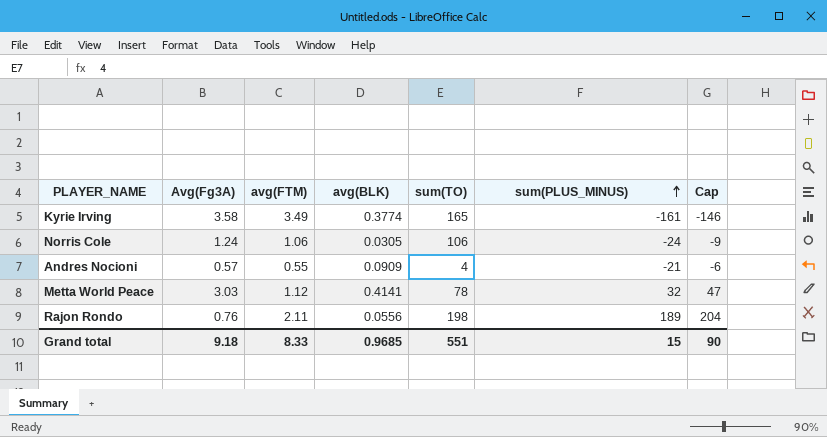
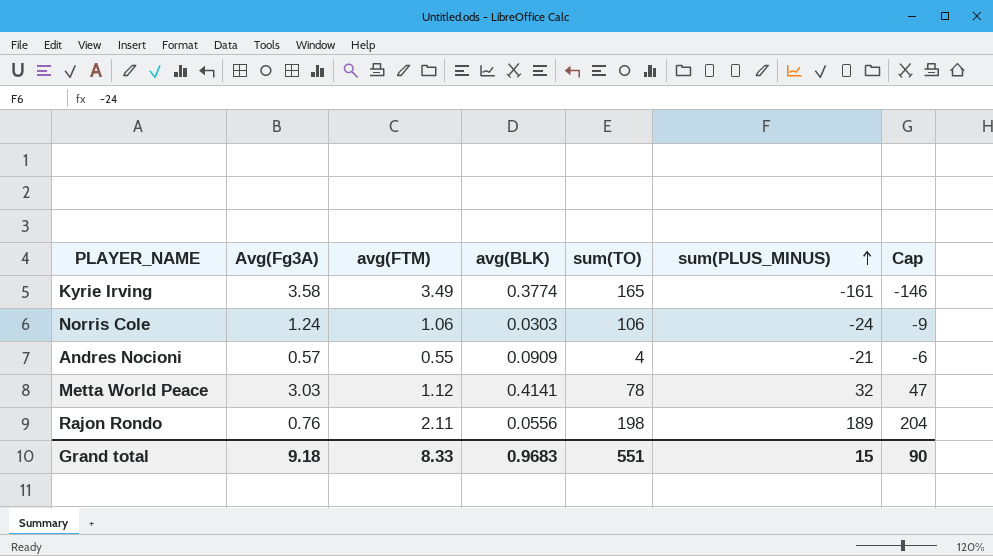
Norris Cole | avg(BLK): 0.0305 -> 0.0303
Grand total | avg(BLK): 0.9685 -> 0.9683

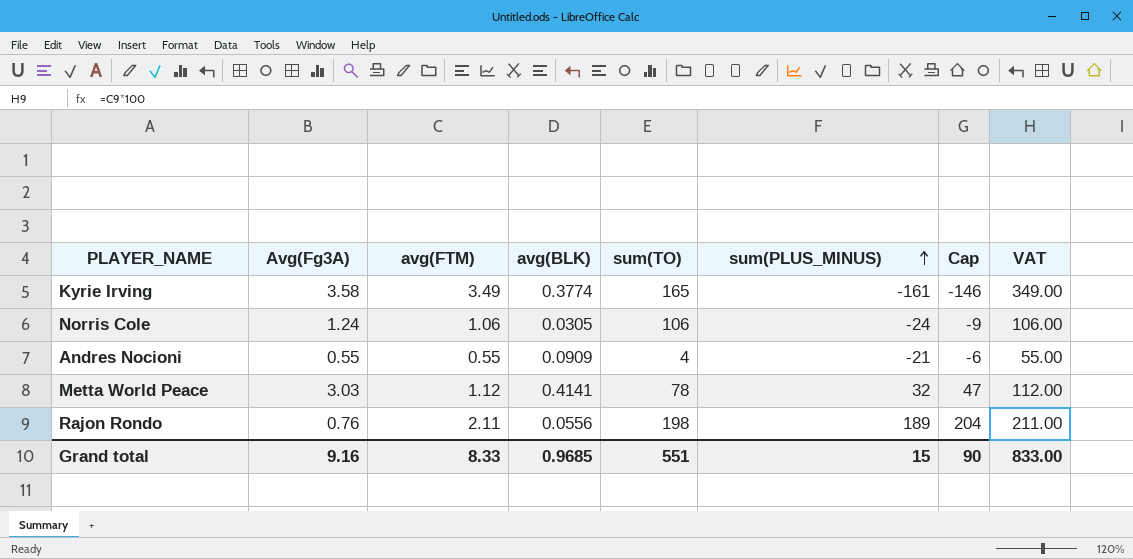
column VAT | formula: none -> [avg(FTM)] * 100
Norris Cole | avg(BLK): 0.0303 -> 0.0305
Andres Nocioni | Avg(Fg3A): 0.57 -> 0.55
Grand total | Avg(Fg3A): 9.18 -> 9.16
Grand total | avg(BLK): 0.9683 -> 0.9685

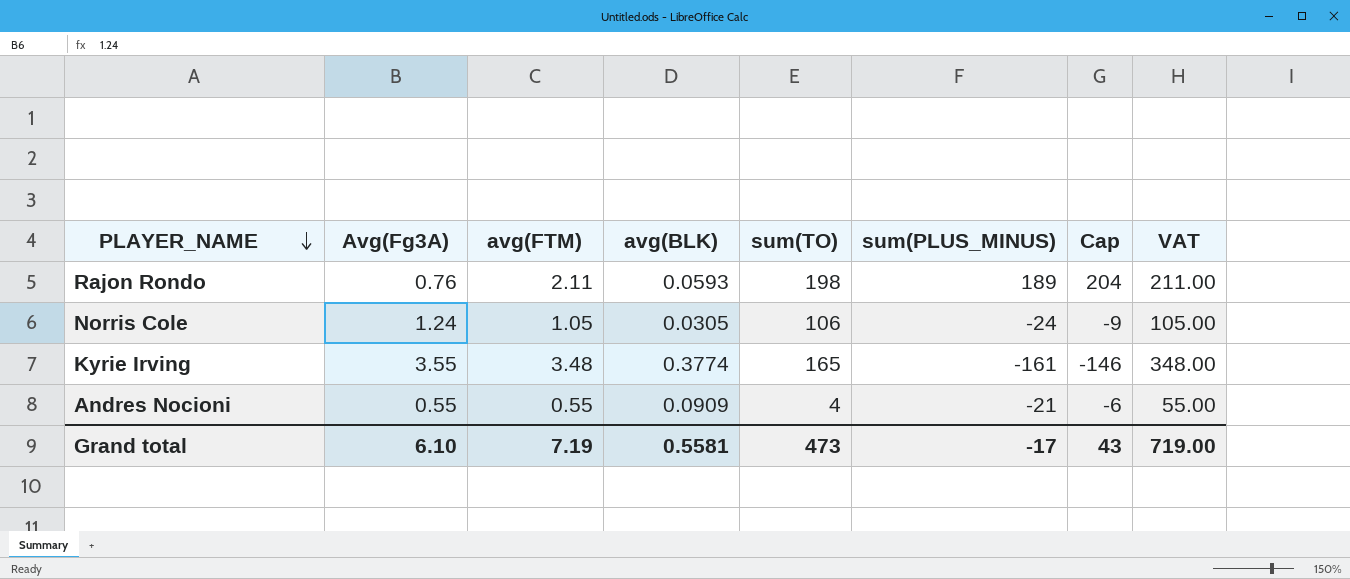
row order: sum(PLUS_MINUS) ascending -> PLAYER_NAME descending
row Metta World Peace: 3.03 | 1.12 | 0.4141 | 78 | 32 | 47 | 112.00 -> none
Rajon Rondo | avg(BLK): 0.0556 -> 0.0593
Norris Cole | avg(FTM): 1.06 -> 1.05
Norris Cole | VAT: 106.00 -> 105.00
Kyrie Irving | Avg(Fg3A): 3.58 -> 3.55
Kyrie Irving | avg(FTM): 3.49 -> 3.48
Kyrie Irving | VAT: 349.00 -> 348.00
Grand total | Avg(Fg3A): 9.16 -> 6.10
Grand total | avg(FTM): 8.33 -> 7.19
Grand total | avg(BLK): 0.9685 -> 0.5581
Grand total | sum(TO): 551 -> 473
Grand total | sum(PLUS_MINUS): 15 -> -17
Grand total | Cap: 90 -> 43
Grand total | VAT: 833.00 -> 719.00

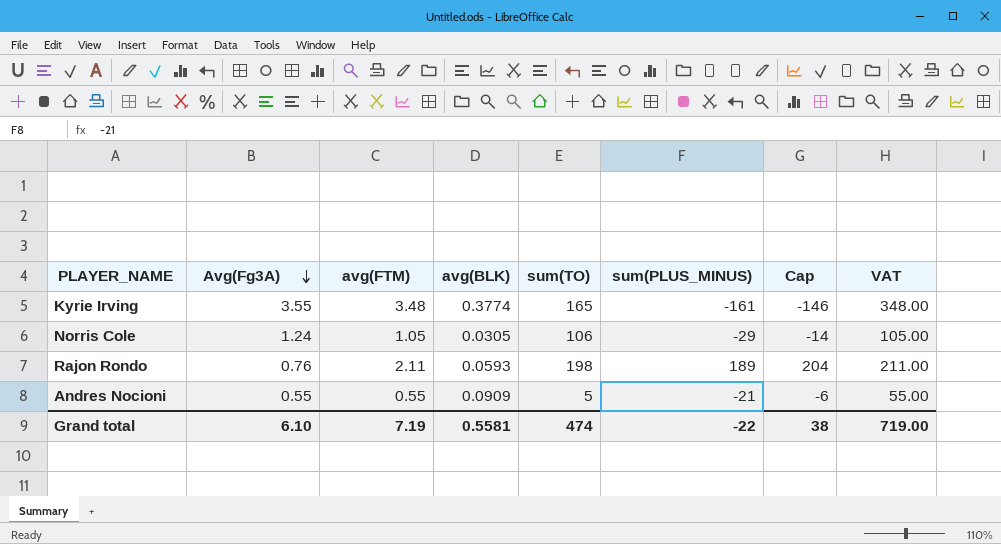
row order: PLAYER_NAME descending -> Avg(Fg3A) descending
Norris Cole | sum(PLUS_MINUS): -24 -> -29
Norris Cole | Cap: -9 -> -14
Andres Nocioni | sum(TO): 4 -> 5
Grand total | sum(TO): 473 -> 474
Grand total | sum(PLUS_MINUS): -17 -> -22
Grand total | Cap: 43 -> 38

